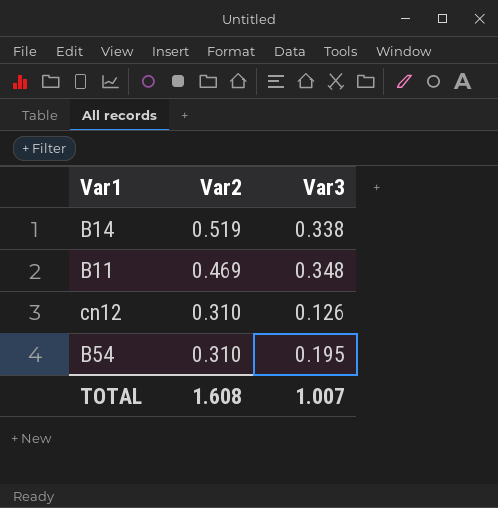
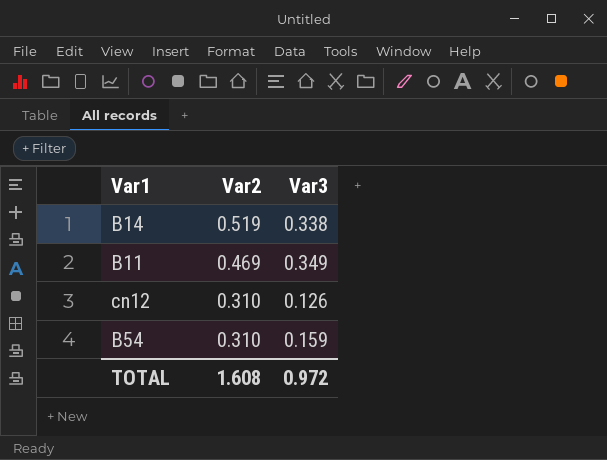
B11 | Var3: 0.348 -> 0.349
B54 | Var3: 0.195 -> 0.159
TOTAL | Var3: 1.007 -> 0.972

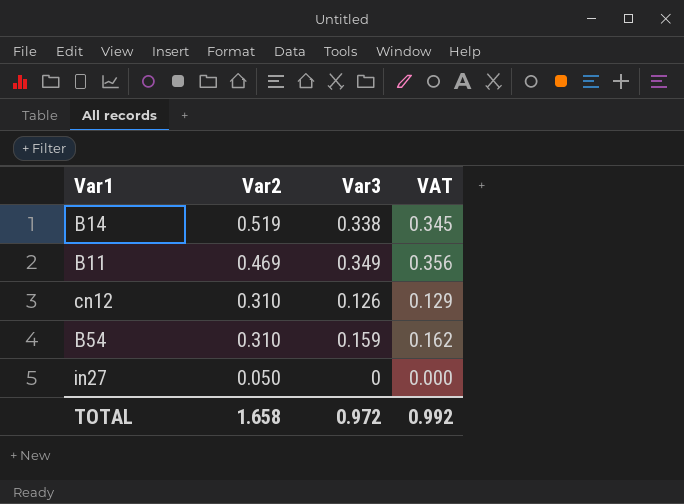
column VAT | formula: none -> [Var3] * 1.02
row in27: none -> 0.050 | 0 | 0.000
TOTAL | Var2: 1.608 -> 1.658

